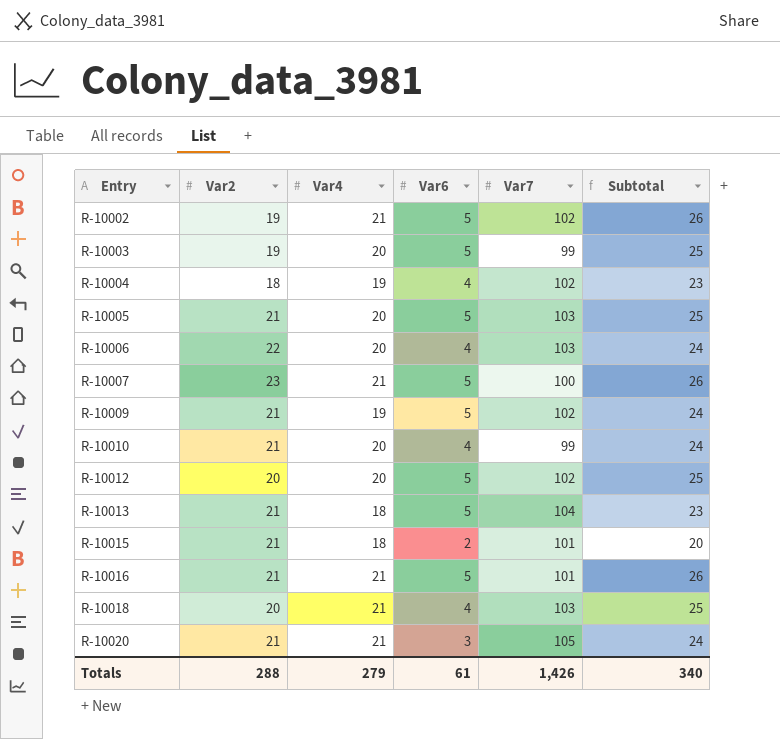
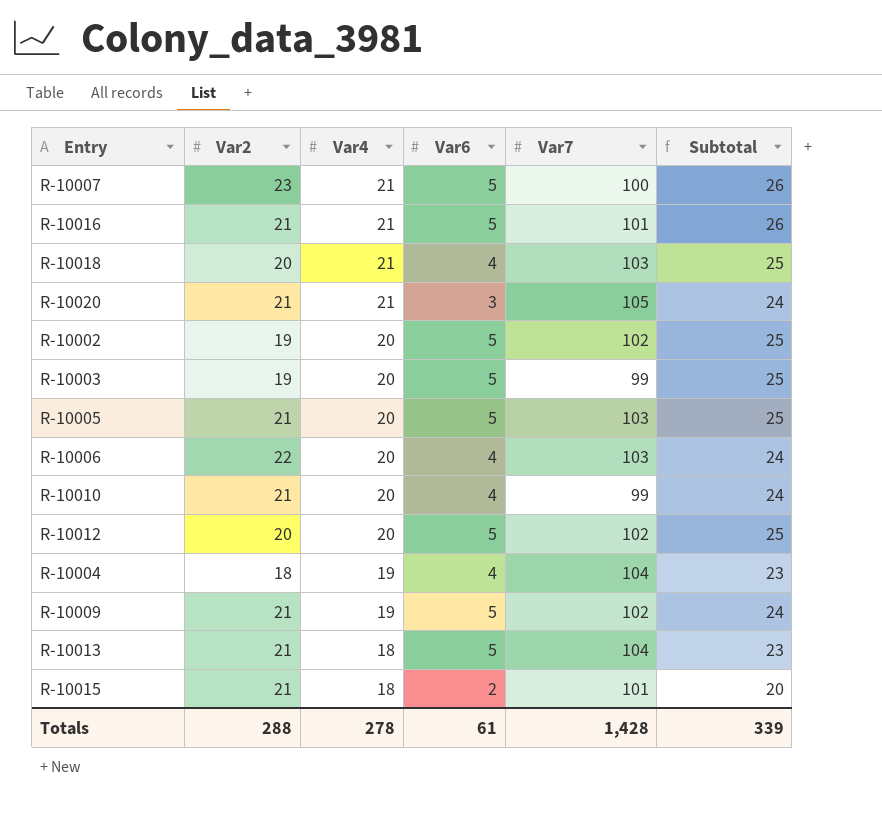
row order: Entry ascending -> Var4 descending
R-10002 | Var4: 21 -> 20
R-10002 | Subtotal: 26 -> 25
R-10004 | Var7: 102 -> 104
Totals | Var4: 279 -> 278
Totals | Var7: 1,426 -> 1,428
Totals | Subtotal: 340 -> 339

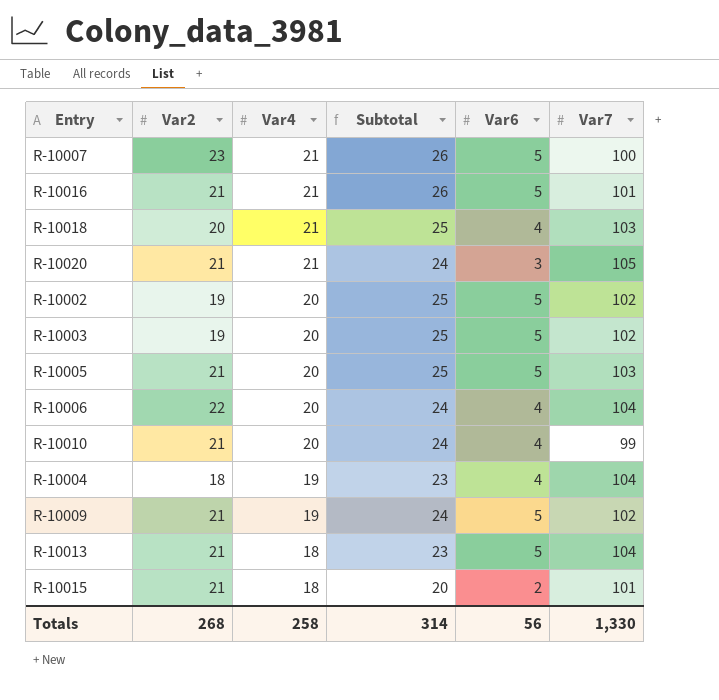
column Subtotal | position: 6 -> 4
row R-10012: 20 | 20 | 5 | 102 | 25 -> none
R-10003 | Var7: 99 -> 102
R-10006 | Var7: 103 -> 104
Totals | Var2: 288 -> 268
Totals | Var4: 278 -> 258
Totals | Subtotal: 339 -> 314
Totals | Var6: 61 -> 56
Totals | Var7: 1,428 -> 1,330

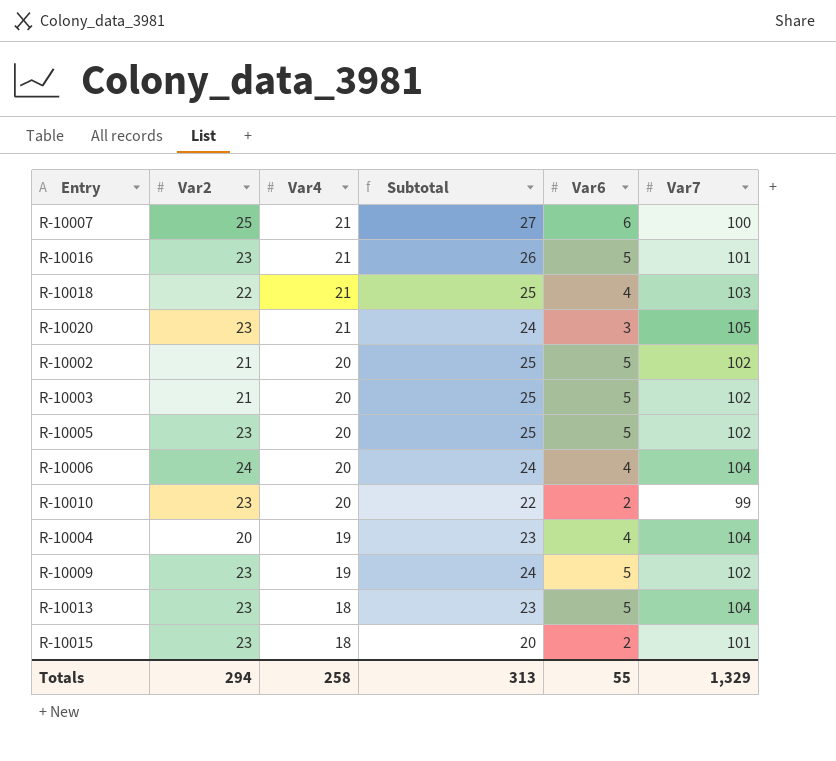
R-10007 | Var2: 23 -> 25
R-10007 | Subtotal: 26 -> 27
R-10007 | Var6: 5 -> 6
R-10016 | Var2: 21 -> 23
R-10018 | Var2: 20 -> 22
R-10020 | Var2: 21 -> 23
R-10002 | Var2: 19 -> 21
R-10003 | Var2: 19 -> 21
R-10005 | Var2: 21 -> 23
R-10005 | Var7: 103 -> 102
R-10006 | Var2: 22 -> 24
R-10010 | Var2: 21 -> 23
R-10010 | Subtotal: 24 -> 22
R-10010 | Var6: 4 -> 2
R-10004 | Var2: 18 -> 20
R-10009 | Var2: 21 -> 23
R-10013 | Var2: 21 -> 23
R-10015 | Var2: 21 -> 23
Totals | Var2: 268 -> 294
Totals | Subtotal: 314 -> 313
Totals | Var6: 56 -> 55
Totals | Var7: 1,330 -> 1,329

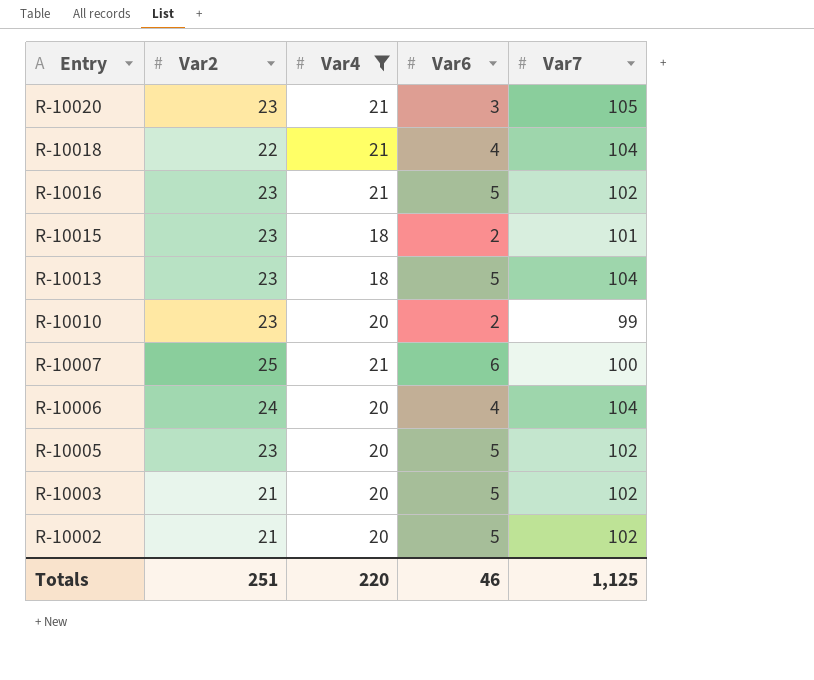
filter: none -> Var4 != 19
row order: Var4 descending -> Entry descending
column Subtotal | formula: [Var4] + [Var6] -> none
R-10018 | Var7: 103 -> 104
R-10016 | Var7: 101 -> 102
Totals | Var2: 294 -> 251
Totals | Var4: 258 -> 220
Totals | Var6: 55 -> 46
Totals | Var7: 1,329 -> 1,125

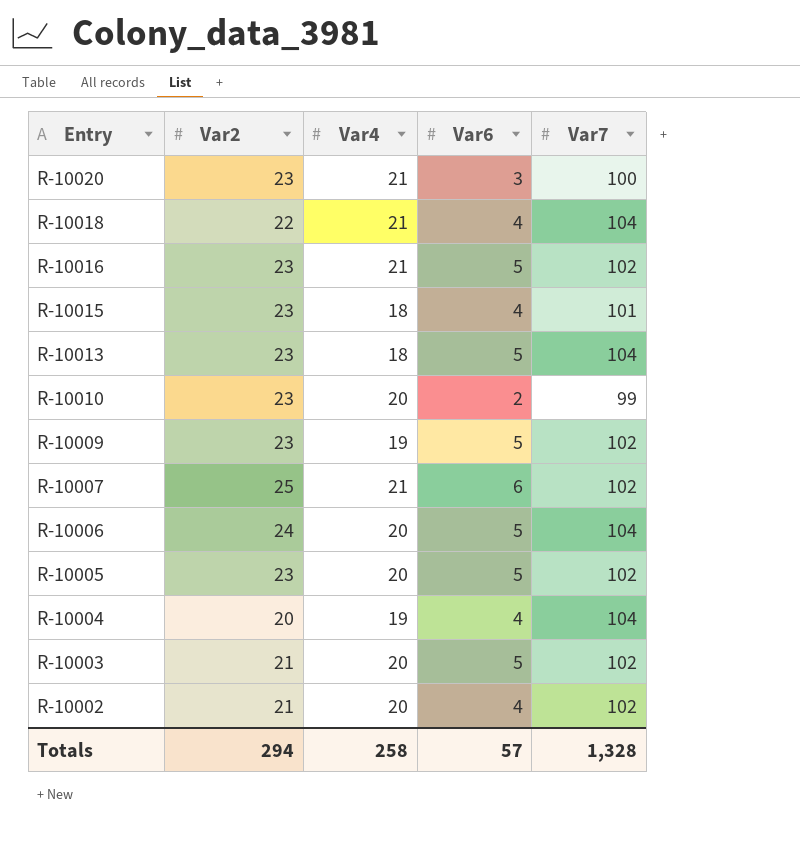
filter: Var4 != 19 -> none
R-10020 | Var7: 105 -> 100
R-10015 | Var6: 2 -> 4
R-10007 | Var7: 100 -> 102
R-10006 | Var6: 4 -> 5
R-10002 | Var6: 5 -> 4
Totals | Var2: 251 -> 294
Totals | Var4: 220 -> 258
Totals | Var6: 46 -> 57
Totals | Var7: 1,125 -> 1,328

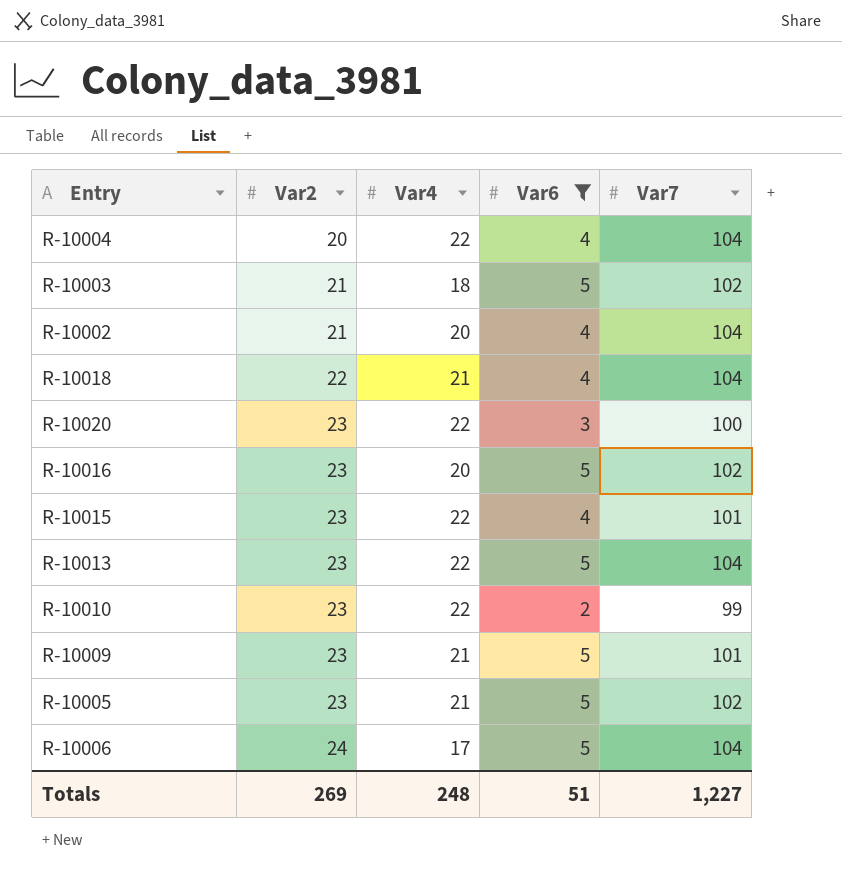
filter: none -> Var6 != 6
row order: Entry descending -> Var2 ascending
R-10004 | Var4: 19 -> 22
R-10003 | Var4: 20 -> 18
R-10002 | Var7: 102 -> 104
R-10020 | Var4: 21 -> 22
R-10016 | Var4: 21 -> 20
R-10015 | Var4: 18 -> 22
R-10013 | Var4: 18 -> 22
R-10010 | Var4: 20 -> 22
R-10009 | Var4: 19 -> 21
R-10009 | Var7: 102 -> 101
R-10005 | Var4: 20 -> 21
R-10006 | Var4: 20 -> 17
Totals | Var2: 294 -> 269
Totals | Var4: 258 -> 248
Totals | Var6: 57 -> 51
Totals | Var7: 1,328 -> 1,227

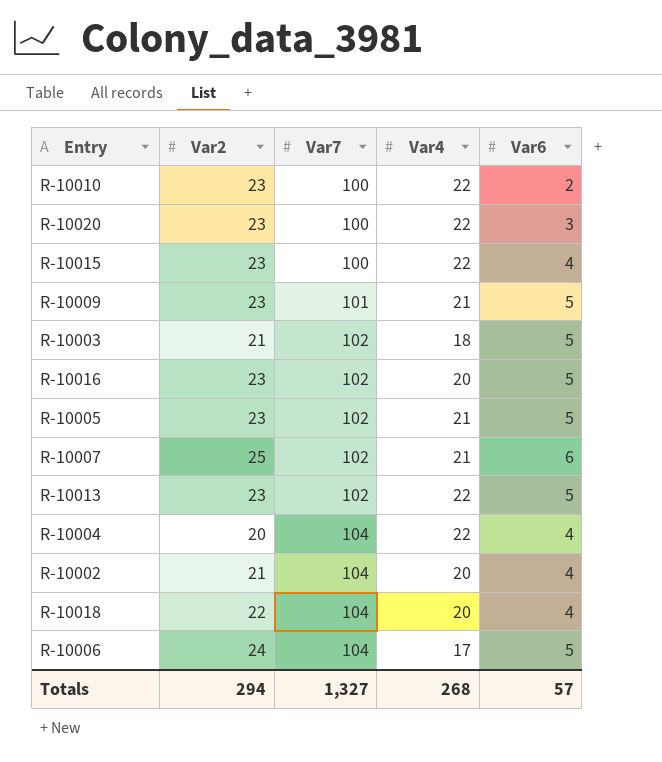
filter: Var6 != 6 -> none
row order: Var2 ascending -> Var7 ascending
column Var7 | position: 5 -> 3
R-10010 | Var7: 99 -> 100
R-10015 | Var7: 101 -> 100
R-10013 | Var7: 104 -> 102
R-10018 | Var4: 21 -> 20
Totals | Var2: 269 -> 294
Totals | Var7: 1,227 -> 1,327
Totals | Var4: 248 -> 268
Totals | Var6: 51 -> 57

